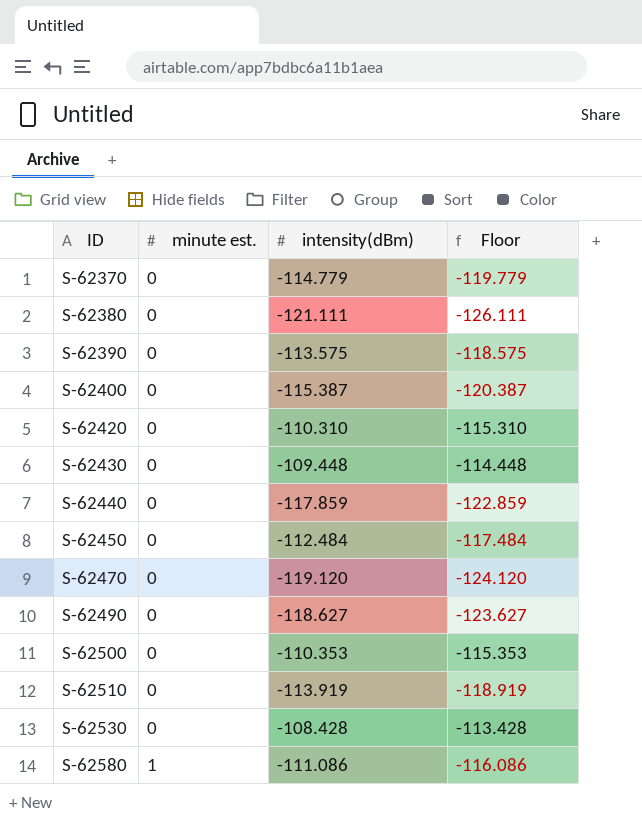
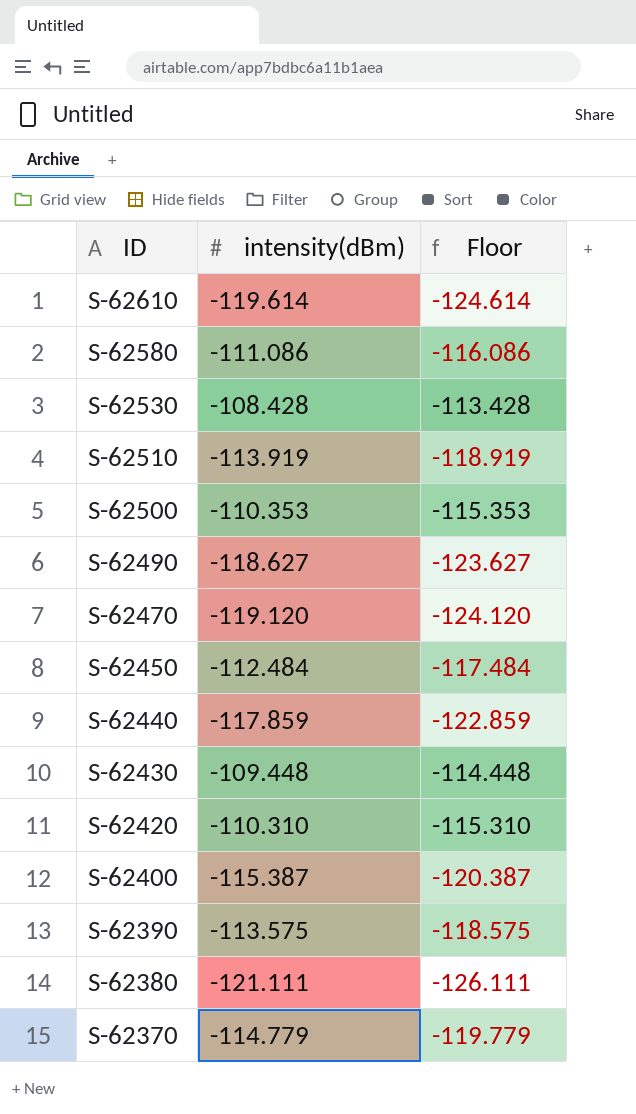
row order: ID ascending -> ID descending
column minute est. | position: 2 -> none
row S-62610: none -> -119.614 | -124.614

